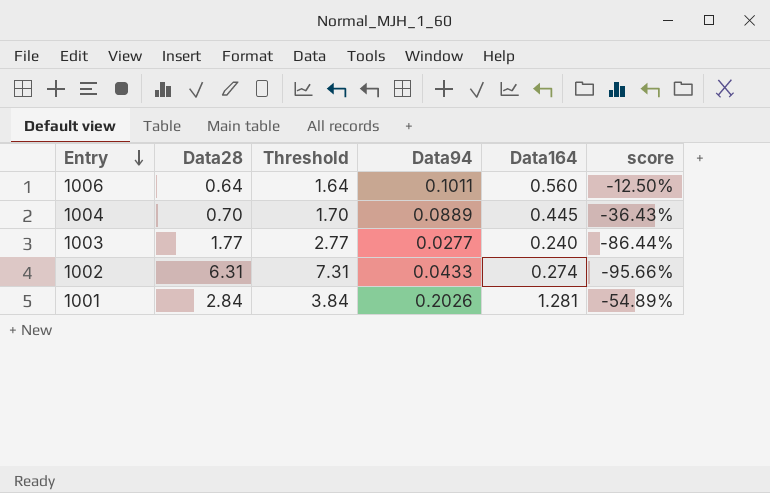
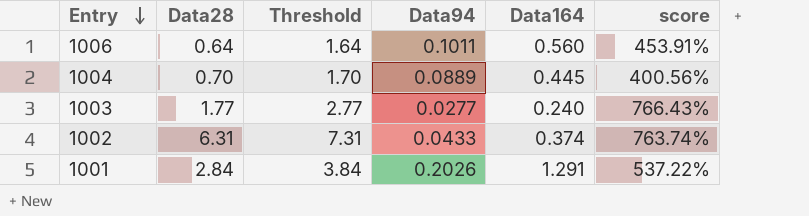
column score | formula: ([Data164] - [Data28]) / [Data28] -> ([Data164] - [Data94]) / [Data94]
1002 | Data164: 0.274 -> 0.374
1001 | Data164: 1.281 -> 1.291

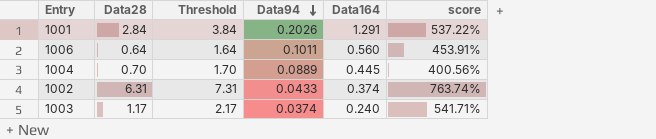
row order: Entry descending -> Data94 descending
1003 | Data28: 1.77 -> 1.17
1003 | Threshold: 2.77 -> 2.17
1003 | Data94: 0.0277 -> 0.0374
1003 | score: 766.43% -> 541.71%

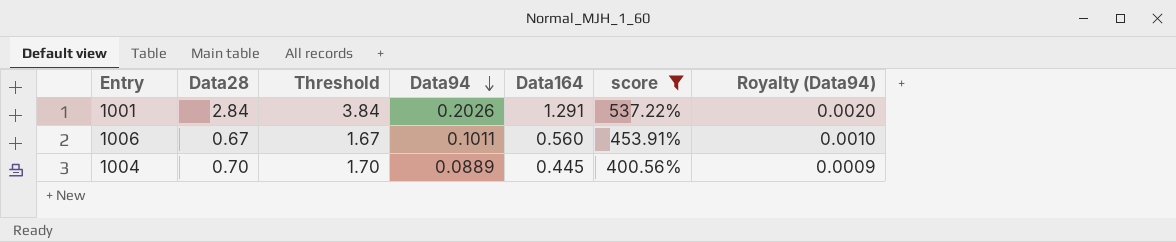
filter: none -> score <= 537.22%
column Royalty (Data94) | formula: none -> [Data94] * 0.01
1006 | Data28: 0.64 -> 0.67
1006 | Threshold: 1.64 -> 1.67

